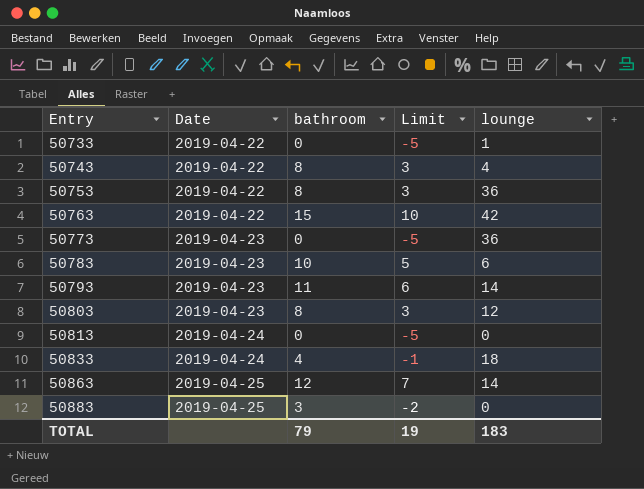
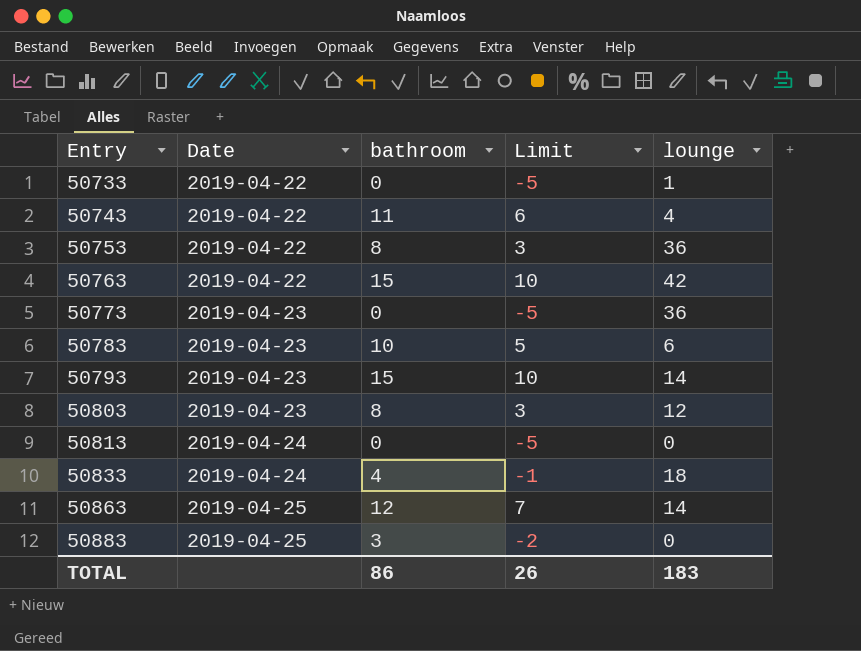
50743 | bathroom: 8 -> 11
50743 | Limit: 3 -> 6
50793 | bathroom: 11 -> 15
50793 | Limit: 6 -> 10
TOTAL | bathroom: 79 -> 86
TOTAL | Limit: 19 -> 26

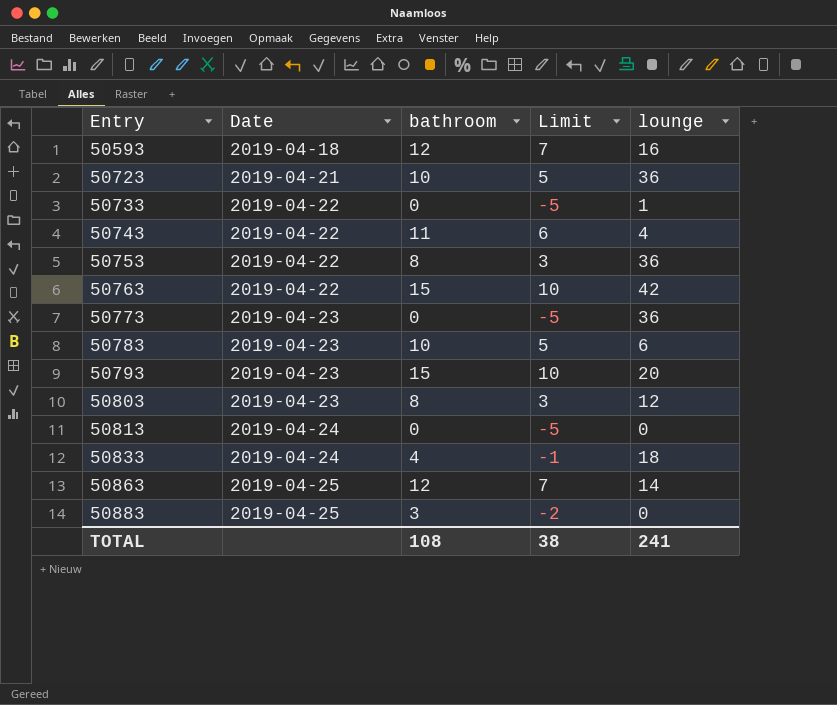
row 50593: none -> 2019-04-18 | 12 | 7 | 16
row 50723: none -> 2019-04-21 | 10 | 5 | 36
50793 | lounge: 14 -> 20
TOTAL | bathroom: 86 -> 108
TOTAL | Limit: 26 -> 38
TOTAL | lounge: 183 -> 241

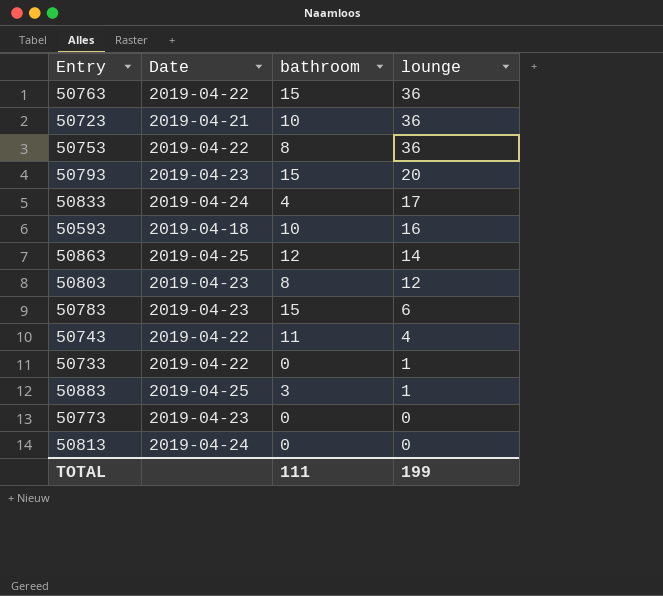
row order: Entry ascending -> lounge descending
column Limit | formula: [bathroom] - 5 -> none
50763 | lounge: 42 -> 36
50833 | lounge: 18 -> 17
50593 | bathroom: 12 -> 10
50783 | bathroom: 10 -> 15
50883 | lounge: 0 -> 1
50773 | lounge: 36 -> 0
TOTAL | bathroom: 108 -> 111
TOTAL | lounge: 241 -> 199

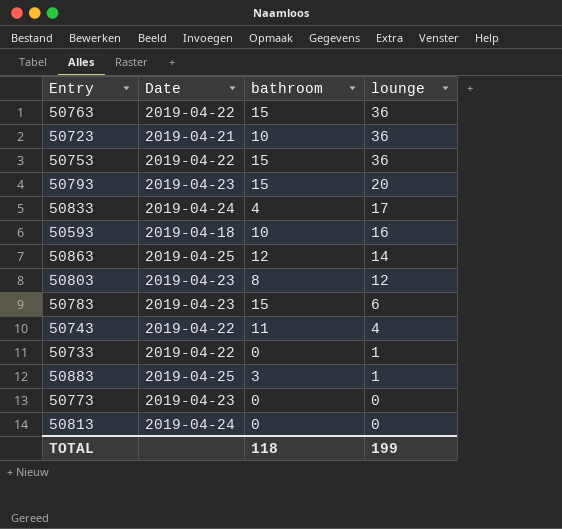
50753 | bathroom: 8 -> 15
TOTAL | bathroom: 111 -> 118

